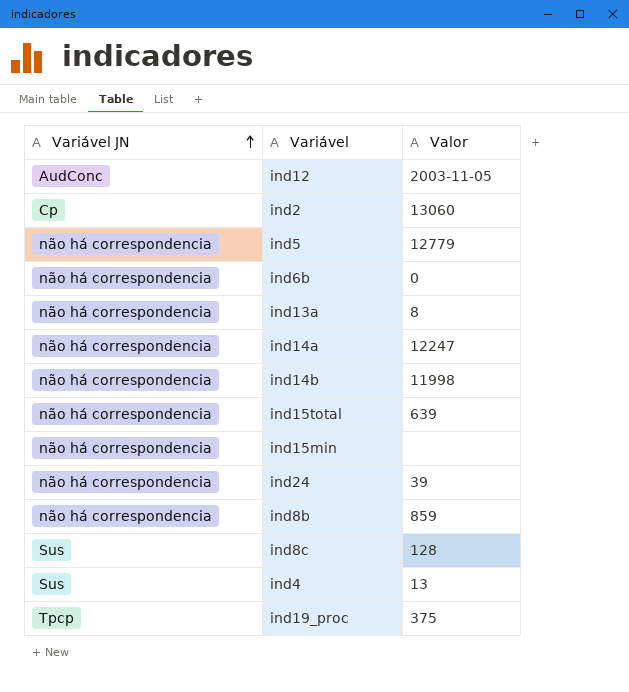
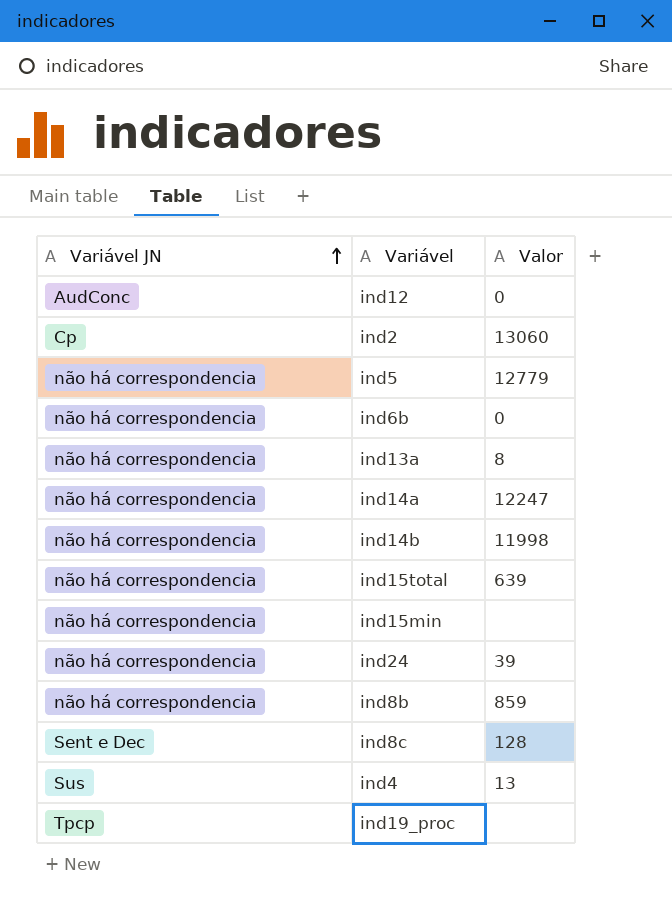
ind12 | Valor: 2003-11-05 -> 0
ind8c | Variável JN: Sus -> Sent e Dec
ind19_proc | Valor: 375 -> none

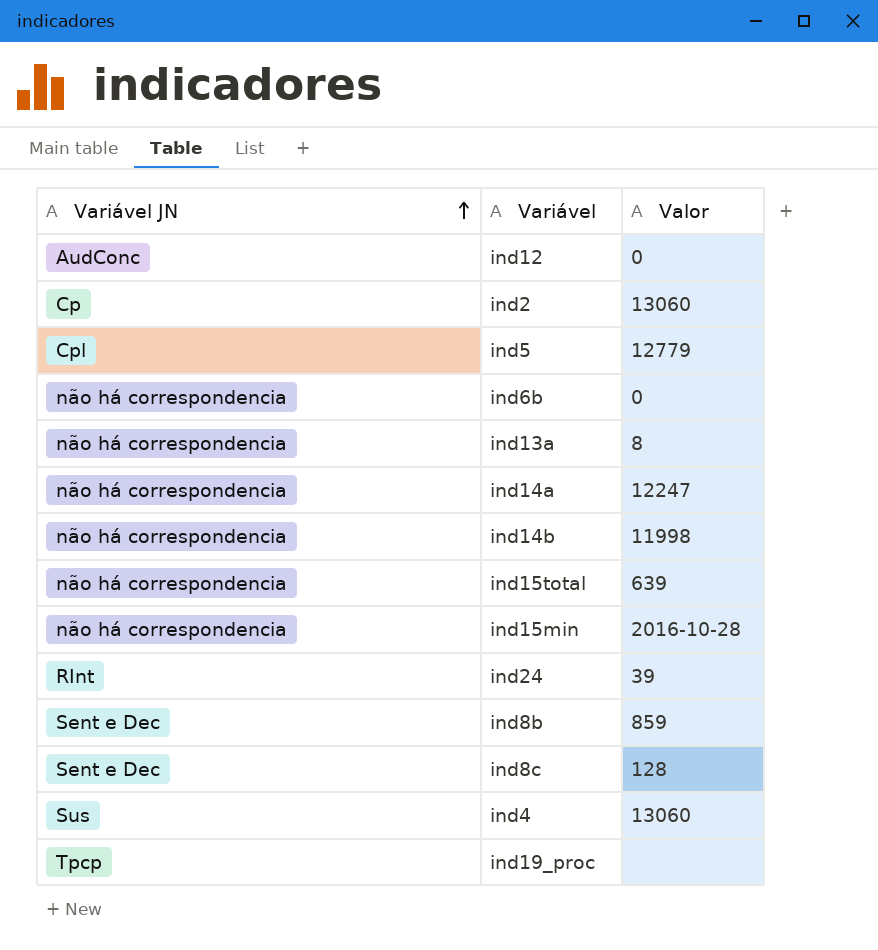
ind5 | Variável JN: não há correspondencia -> Cpl
ind15min | Valor: none -> 2016-10-28
ind24 | Variável JN: não há correspondencia -> RInt
ind8b | Variável JN: não há correspondencia -> Sent e Dec
ind4 | Valor: 13 -> 13060

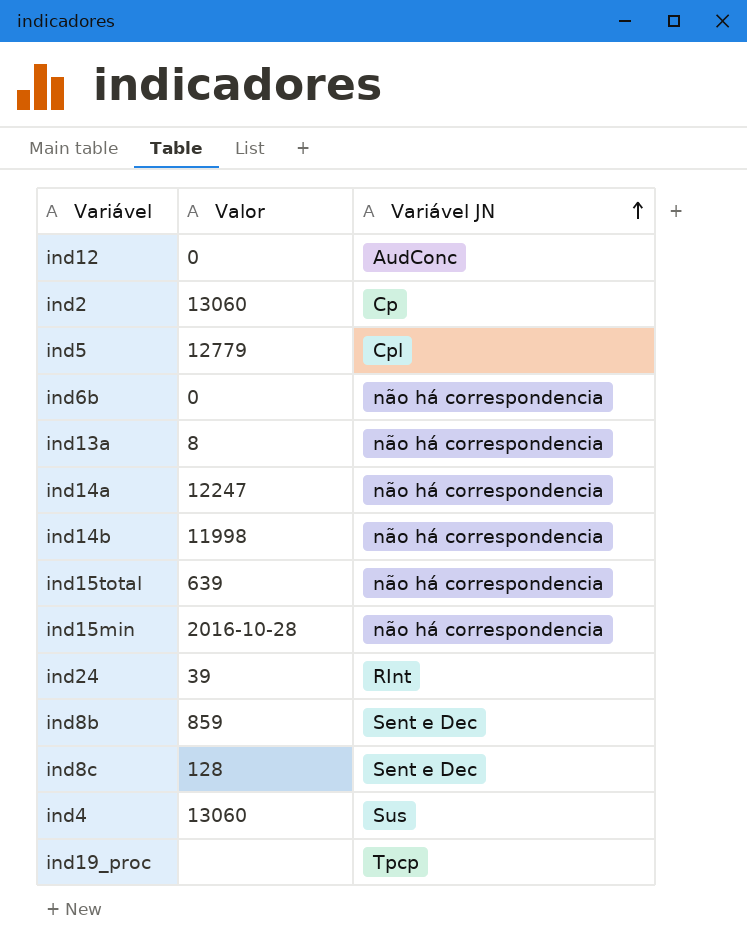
column Variável JN | position: 1 -> 3

